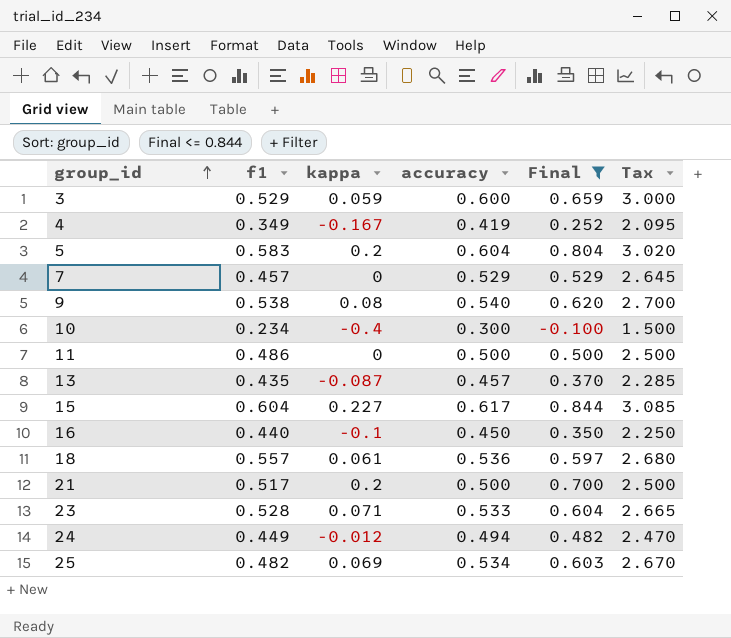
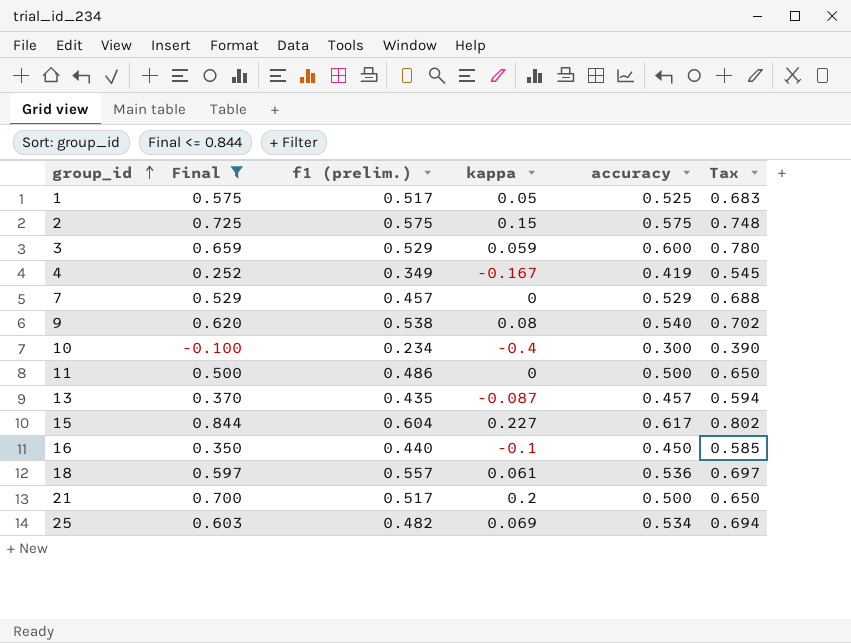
column Final | position: 5 -> 2
column name: f1 -> f1 (prelim.)
column Tax | formula: [accuracy] * 5 -> [accuracy] * 1.3
row 5: 0.583 | 0.2 | 0.604 | 0.804 | 3.020 -> none
row 23: 0.528 | 0.071 | 0.533 | 0.604 | 2.665 -> none
row 24: 0.449 | -0.012 | 0.494 | 0.482 | 2.470 -> none
row 1: none -> 0.575 | 0.517 | 0.05 | 0.525 | 0.683
row 2: none -> 0.725 | 0.575 | 0.15 | 0.575 | 0.748

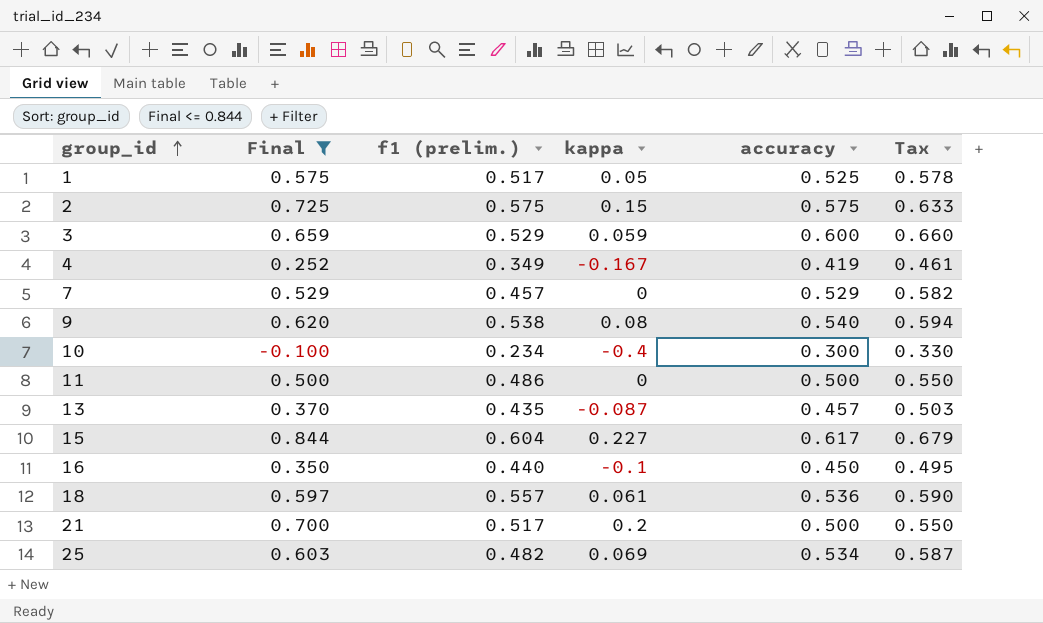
column Tax | formula: [accuracy] * 1.3 -> [accuracy] * 1.1

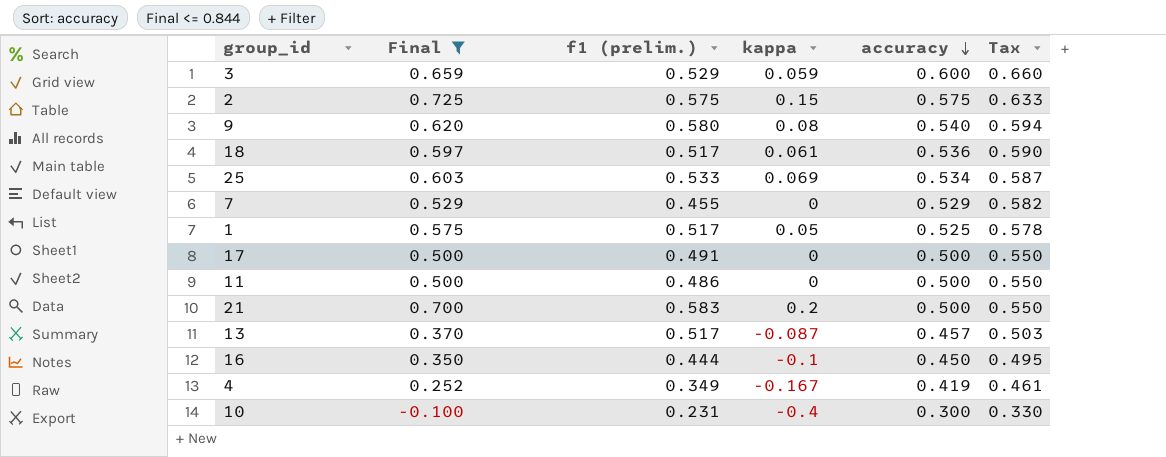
row order: group_id ascending -> accuracy descending
row 15: 0.844 | 0.604 | 0.227 | 0.617 | 0.679 -> none
9 | f1 (prelim.): 0.538 -> 0.580
18 | f1 (prelim.): 0.557 -> 0.517
25 | f1 (prelim.): 0.482 -> 0.533
7 | f1 (prelim.): 0.457 -> 0.455
row 17: none -> 0.500 | 0.491 | 0 | 0.500 | 0.550
21 | f1 (prelim.): 0.517 -> 0.583
13 | f1 (prelim.): 0.435 -> 0.517
16 | f1 (prelim.): 0.440 -> 0.444
10 | f1 (prelim.): 0.234 -> 0.231

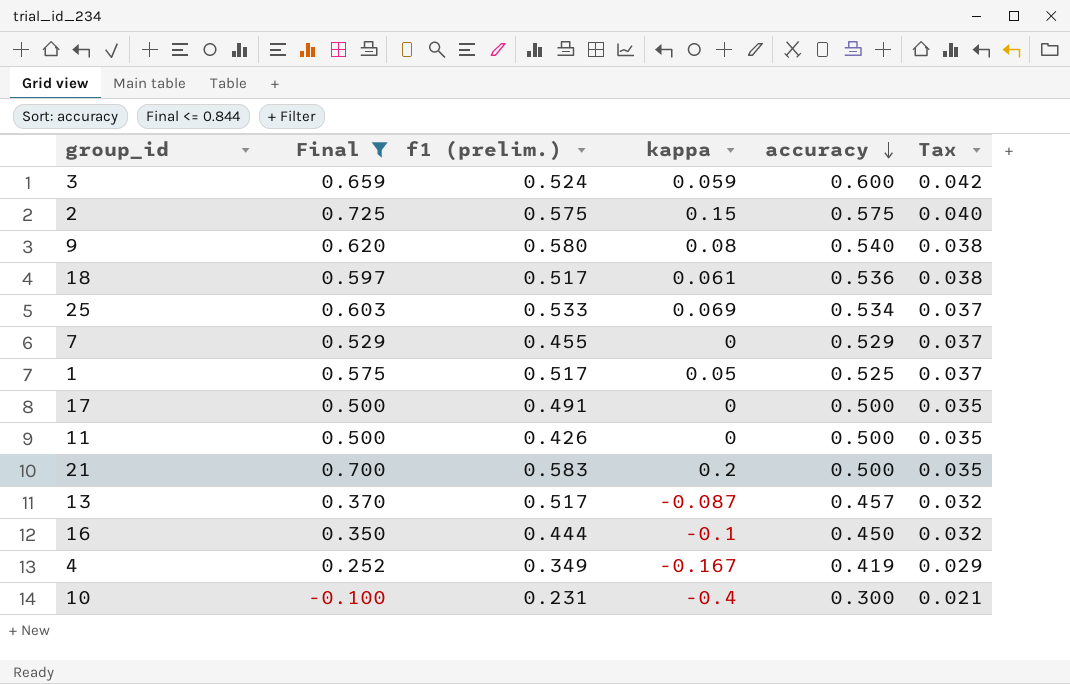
column Tax | formula: [accuracy] * 1.1 -> [accuracy] * 0.07
3 | f1 (prelim.): 0.529 -> 0.524
11 | f1 (prelim.): 0.486 -> 0.426

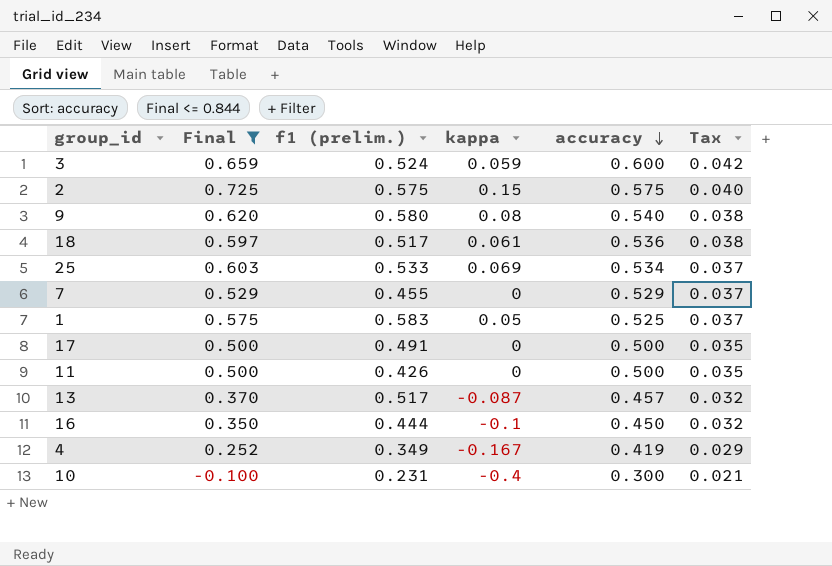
row 21: 0.700 | 0.583 | 0.2 | 0.500 | 0.035 -> none
1 | f1 (prelim.): 0.517 -> 0.583

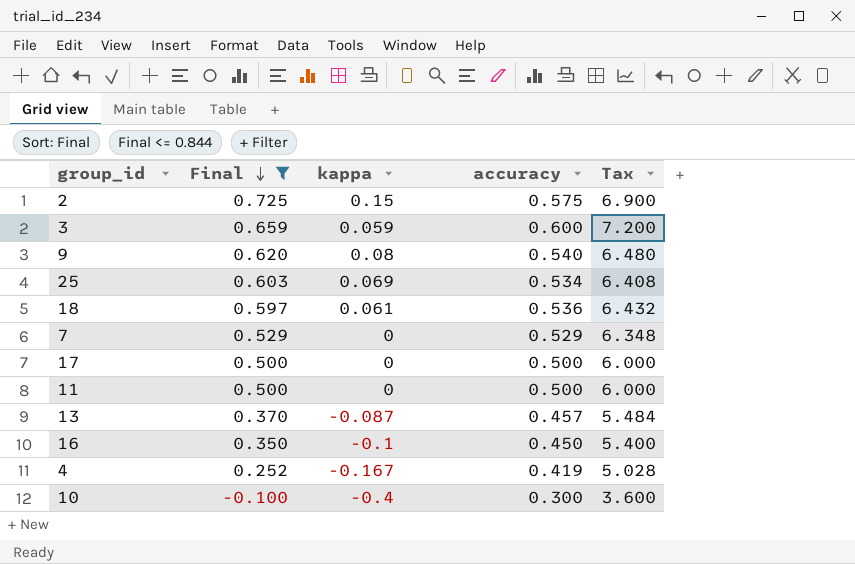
row order: accuracy descending -> Final descending
column f1 (prelim.) | position: 3 -> none
column Tax | formula: [accuracy] * 0.07 -> [accuracy] * 12
row 1: 0.575 | 0.583 | 0.05 | 0.525 | 0.037 -> none

